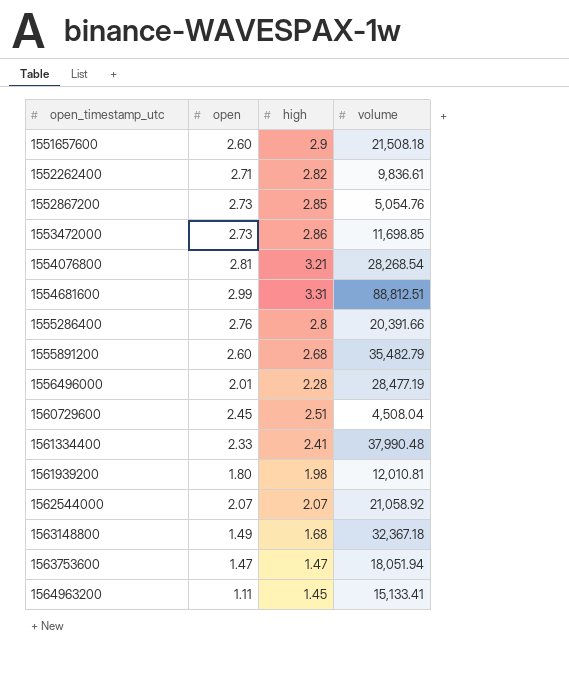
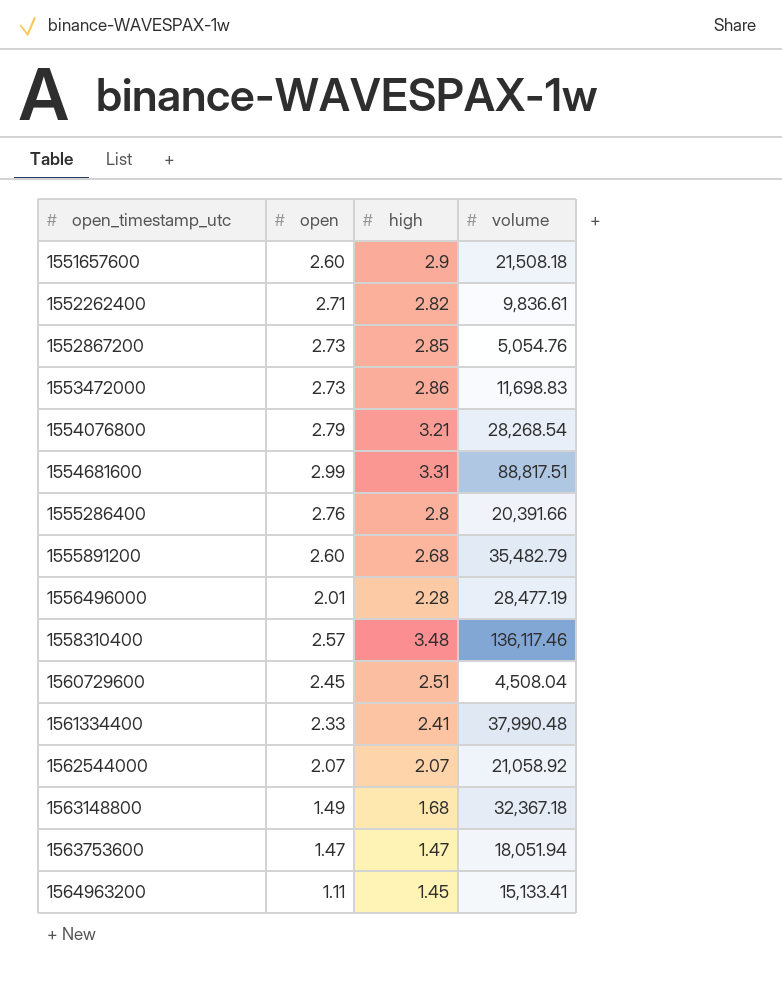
row 1561939200: 1.80 | 1.98 | 12,010.81 -> none
1553472000 | volume: 11,698.85 -> 11,698.83
1554076800 | open: 2.81 -> 2.79
1554681600 | volume: 88,812.51 -> 88,817.51
row 1558310400: none -> 2.57 | 3.48 | 136,117.46

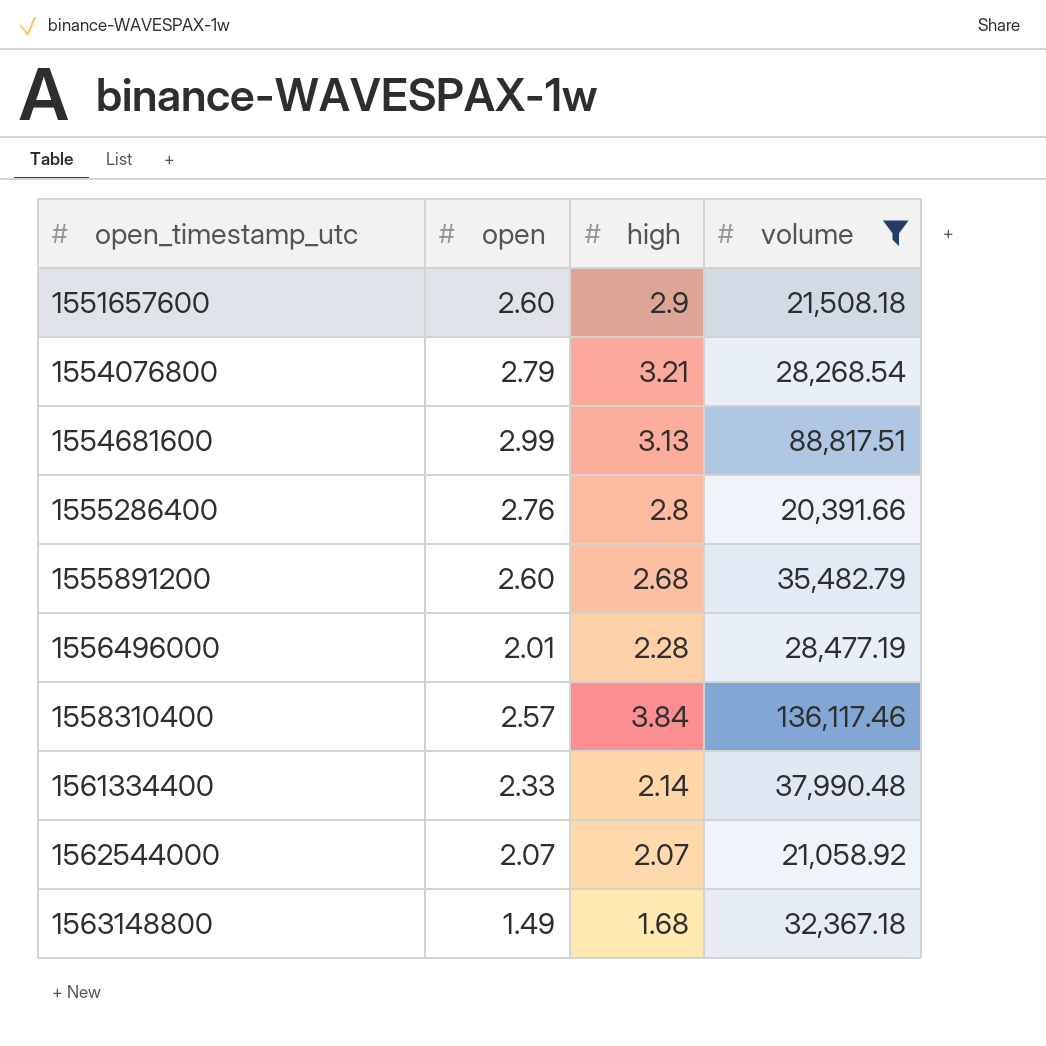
filter: none -> volume >= 20,391.66
1554681600 | high: 3.31 -> 3.13
1558310400 | high: 3.48 -> 3.84
1561334400 | high: 2.41 -> 2.14

